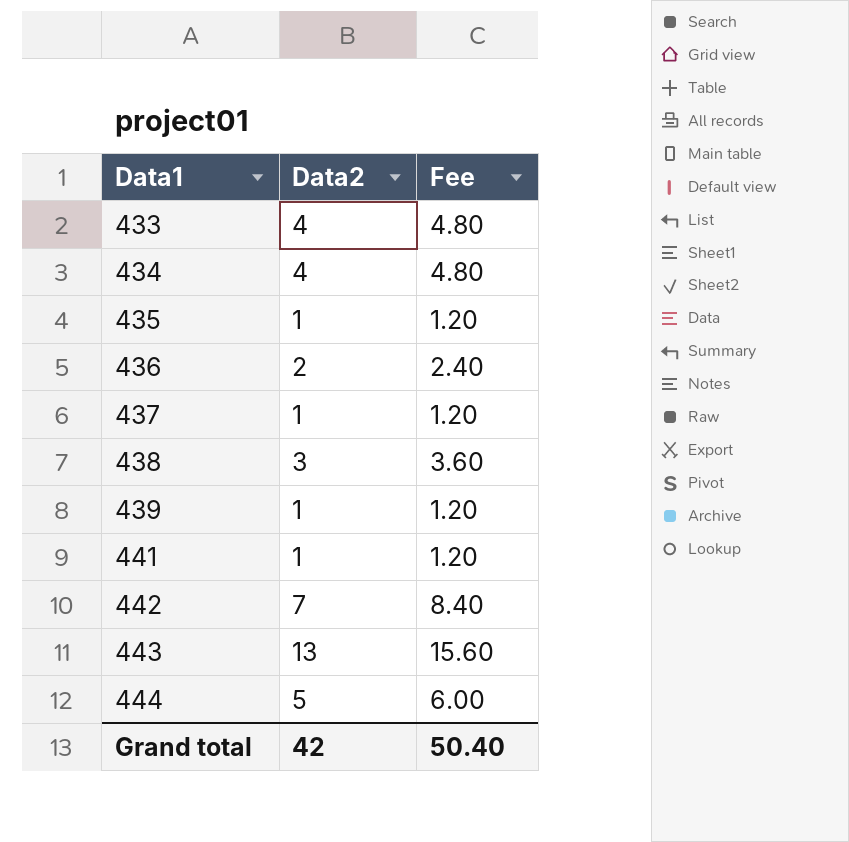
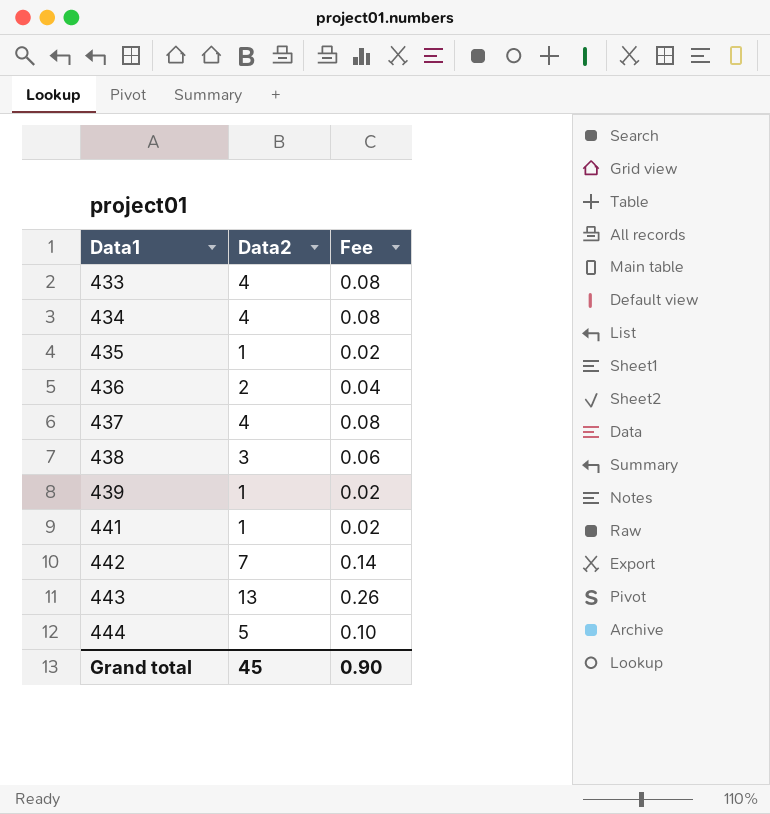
column Fee | formula: [Data2] * 1.2 -> [Data2] * 0.02
437 | Data2: 1 -> 4
Grand total | Data2: 42 -> 45
Grand total | Fee: 50.40 -> 0.90

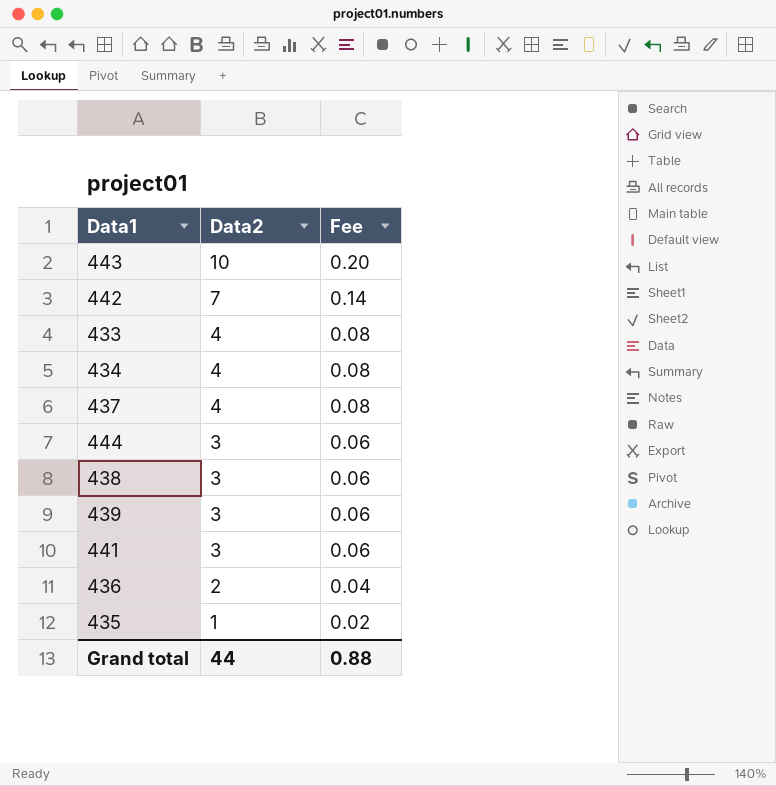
row order: Data1 ascending -> Data2 descending
443 | Data2: 13 -> 10
443 | Fee: 0.26 -> 0.20
444 | Data2: 5 -> 3
444 | Fee: 0.10 -> 0.06
439 | Data2: 1 -> 3
439 | Fee: 0.02 -> 0.06
441 | Data2: 1 -> 3
441 | Fee: 0.02 -> 0.06
Grand total | Data2: 45 -> 44
Grand total | Fee: 0.90 -> 0.88

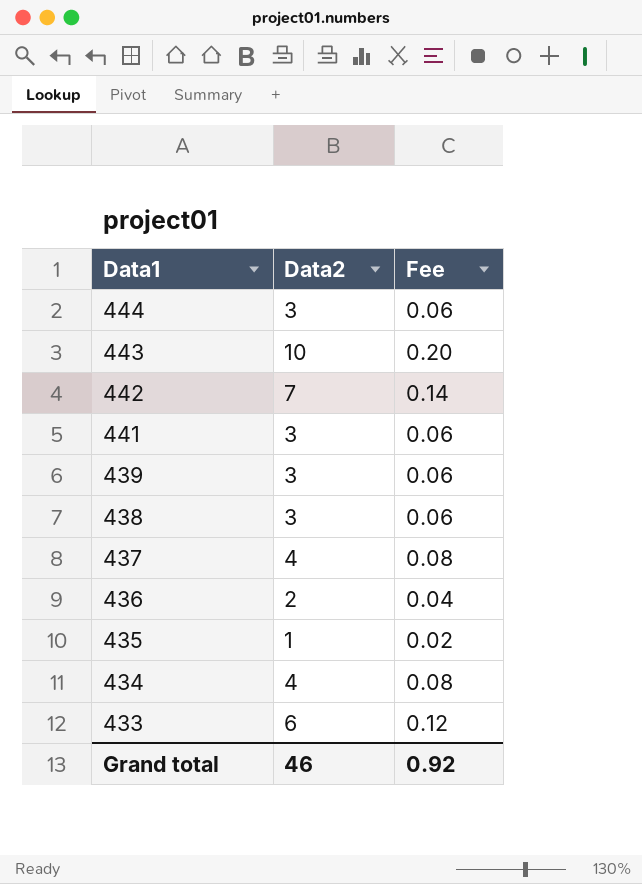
row order: Data2 descending -> Data1 descending
433 | Data2: 4 -> 6
433 | Fee: 0.08 -> 0.12
Grand total | Data2: 44 -> 46
Grand total | Fee: 0.88 -> 0.92

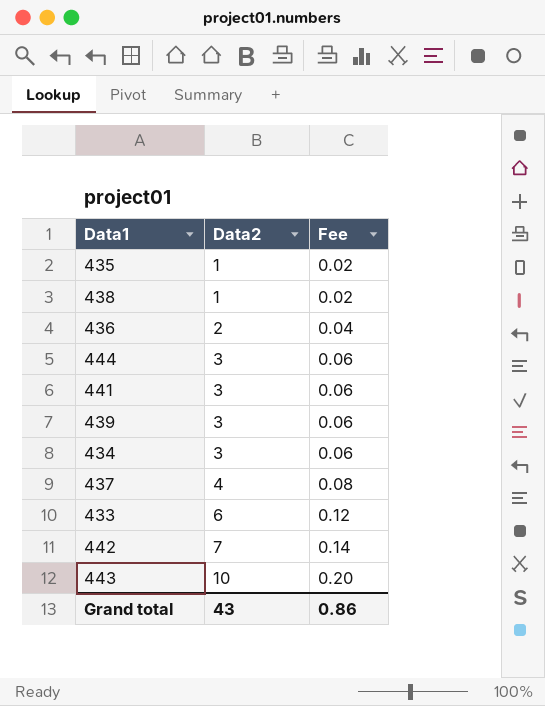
row order: Data1 descending -> Data2 ascending
438 | Data2: 3 -> 1
438 | Fee: 0.06 -> 0.02
434 | Data2: 4 -> 3
434 | Fee: 0.08 -> 0.06
Grand total | Data2: 46 -> 43
Grand total | Fee: 0.92 -> 0.86

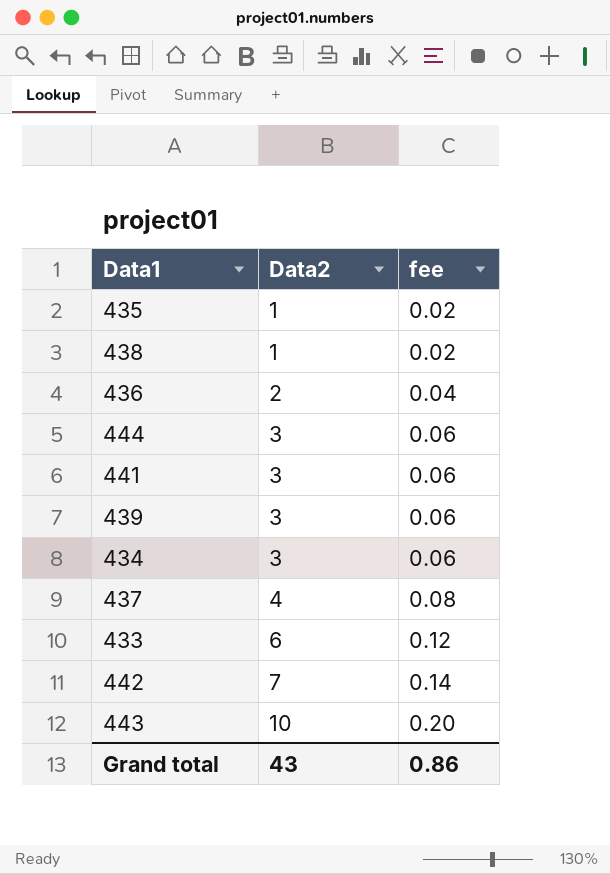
column name: Fee -> fee

